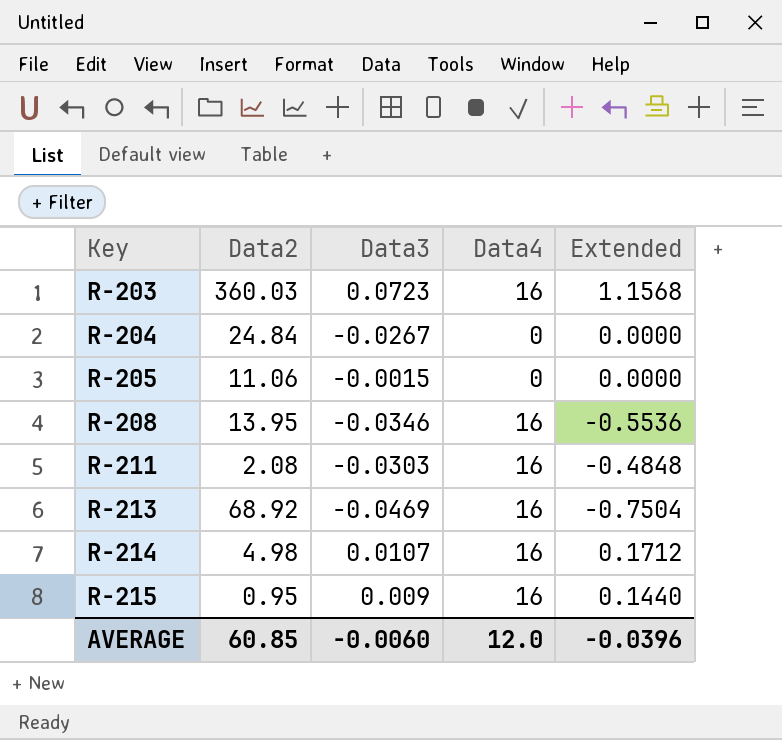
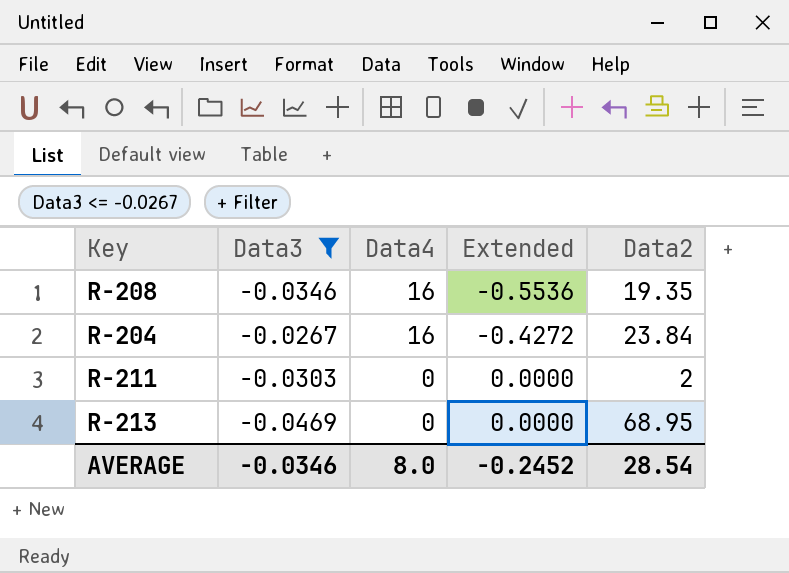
filter: none -> Data3 <= -0.0267
row order: Key ascending -> Data4 descending
column Data2 | position: 2 -> 5
R-208 | Data2: 13.95 -> 19.35
R-204 | Data4: 0 -> 16
R-204 | Extended: 0.0000 -> -0.4272
R-204 | Data2: 24.84 -> 23.84
R-211 | Data4: 16 -> 0
R-211 | Extended: -0.4848 -> 0.0000
R-211 | Data2: 2.08 -> 2
R-213 | Data4: 16 -> 0
R-213 | Extended: -0.7504 -> 0.0000
R-213 | Data2: 68.92 -> 68.95
AVERAGE | Data3: -0.0060 -> -0.0346
AVERAGE | Data4: 12.0 -> 8.0
AVERAGE | Extended: -0.0396 -> -0.2452
AVERAGE | Data2: 60.85 -> 28.54

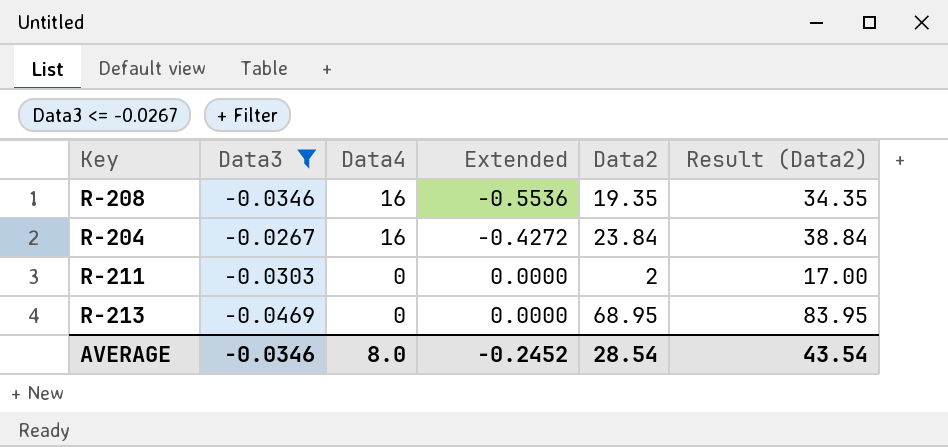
column Result (Data2) | formula: none -> [Data2] + 15

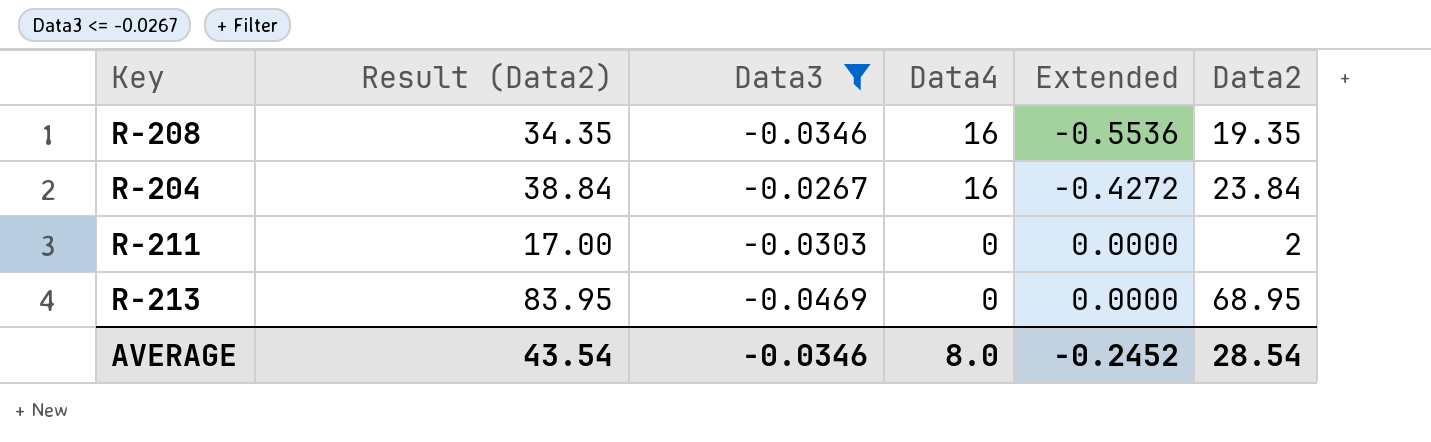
column Result (Data2) | position: 6 -> 2

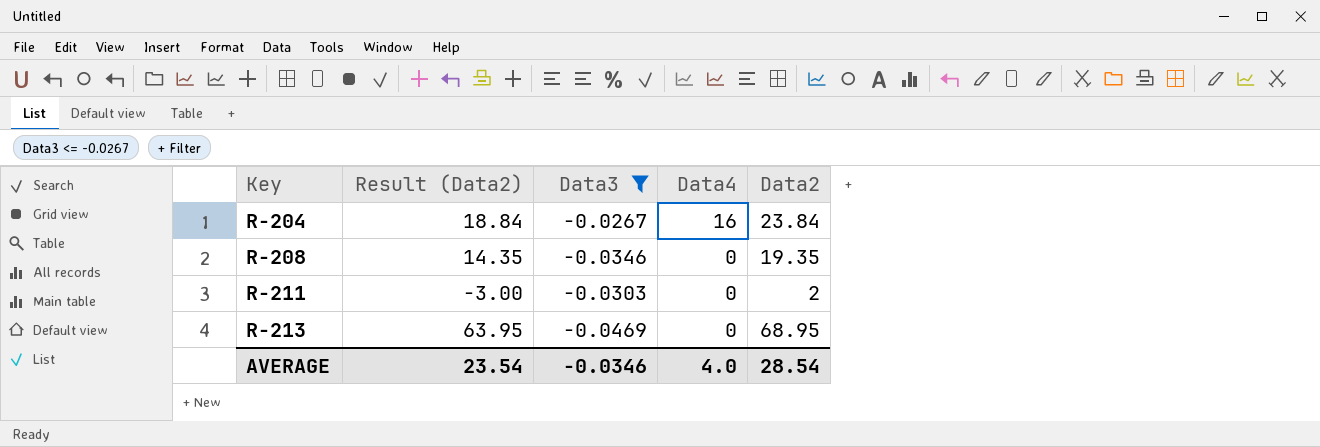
row order: Data4 descending -> Key ascending
column Extended | formula: [Data3] * [Data4] -> none
column Result (Data2) | formula: [Data2] + 15 -> [Data2] - 5
R-208 | Data4: 16 -> 0
AVERAGE | Result (Data2): 43.54 -> 23.54
AVERAGE | Data4: 8.0 -> 4.0

